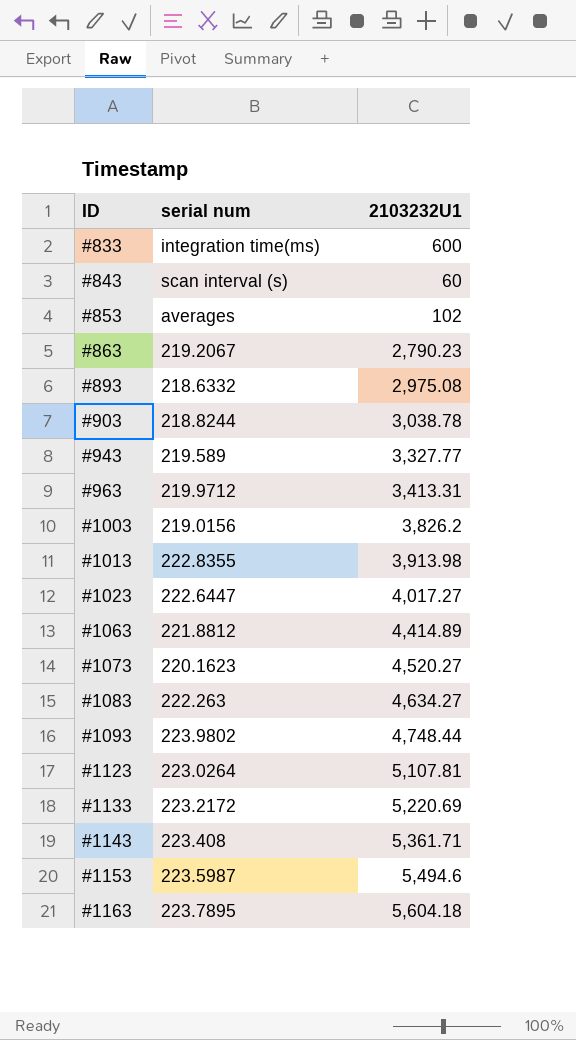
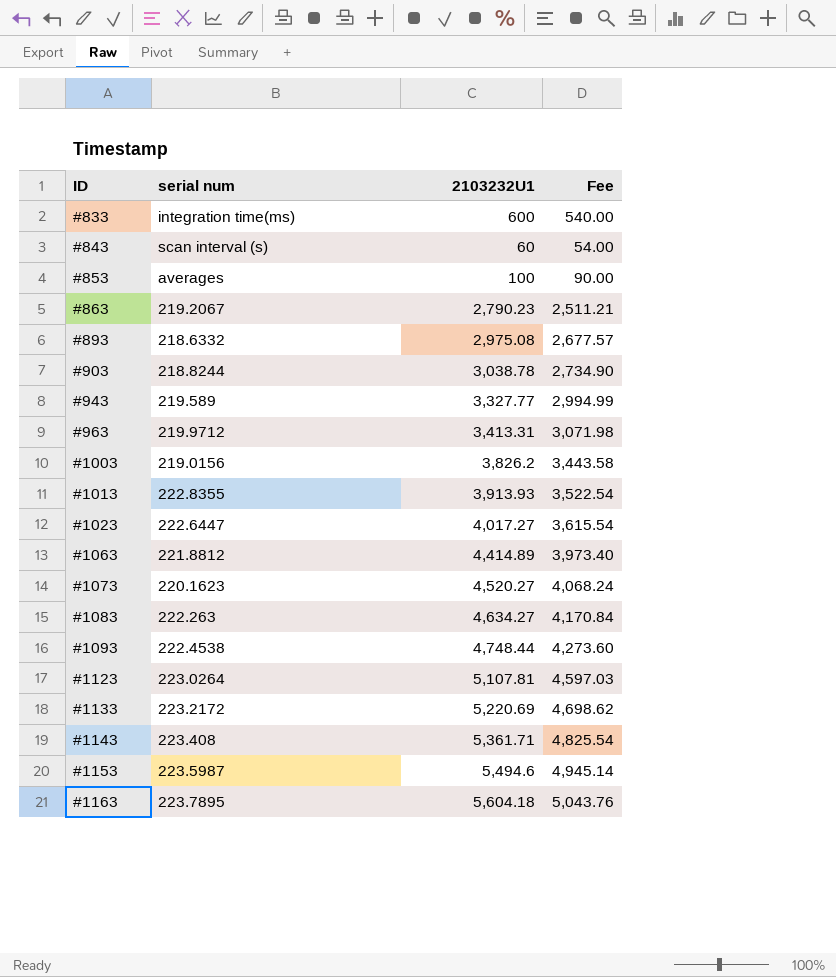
column Fee | formula: none -> [2103232U1] * 0.9
#853 | 2103232U1: 102 -> 100
#1013 | 2103232U1: 3,913.98 -> 3,913.93
#1093 | serial num: 223.9802 -> 222.4538

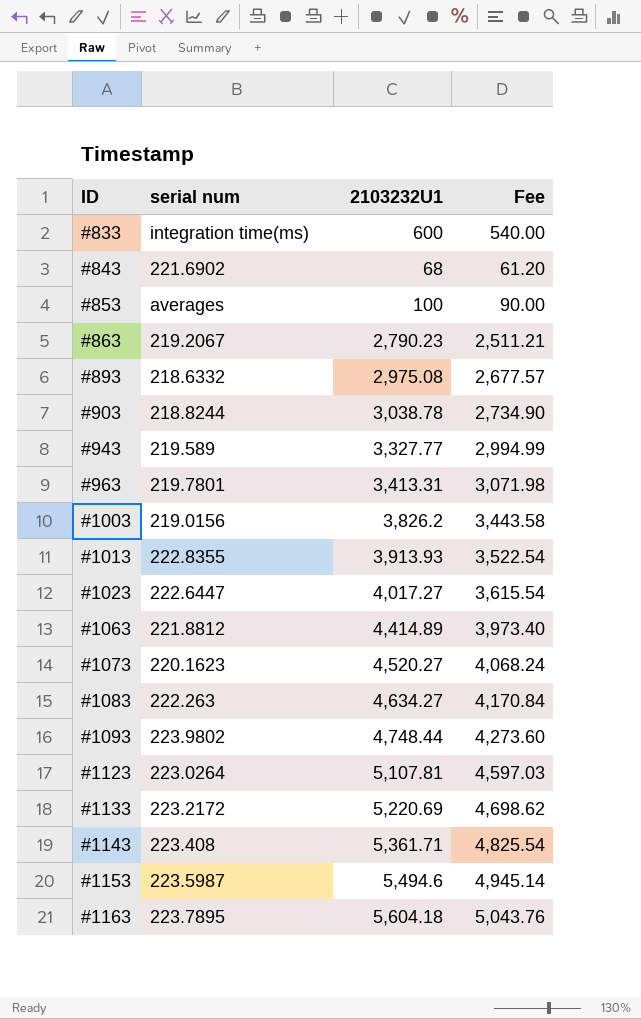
#843 | serial num: scan interval (s) -> 221.6902
#843 | 2103232U1: 60 -> 68
#843 | Fee: 54.00 -> 61.20
#963 | serial num: 219.9712 -> 219.7801
#1093 | serial num: 222.4538 -> 223.9802

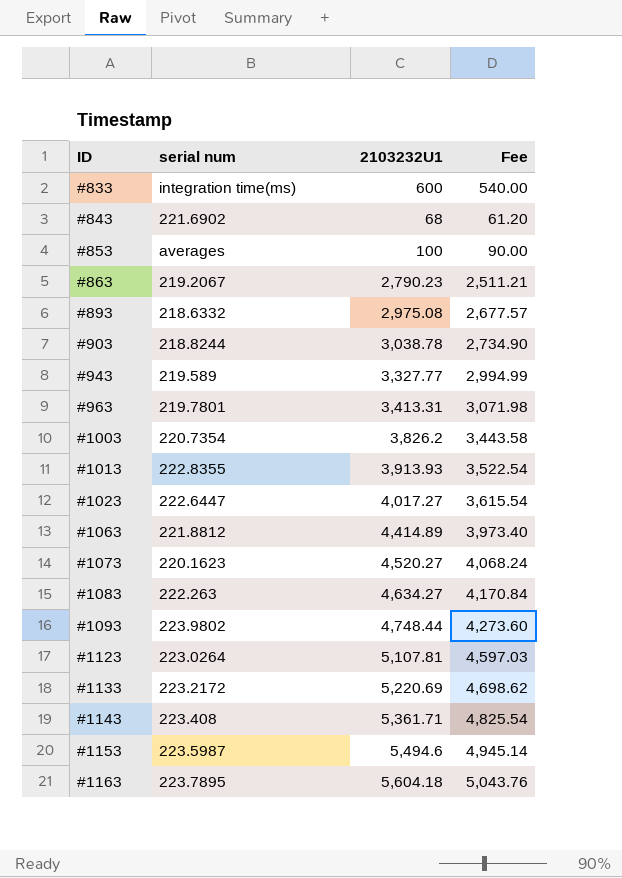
#1003 | serial num: 219.0156 -> 220.7354

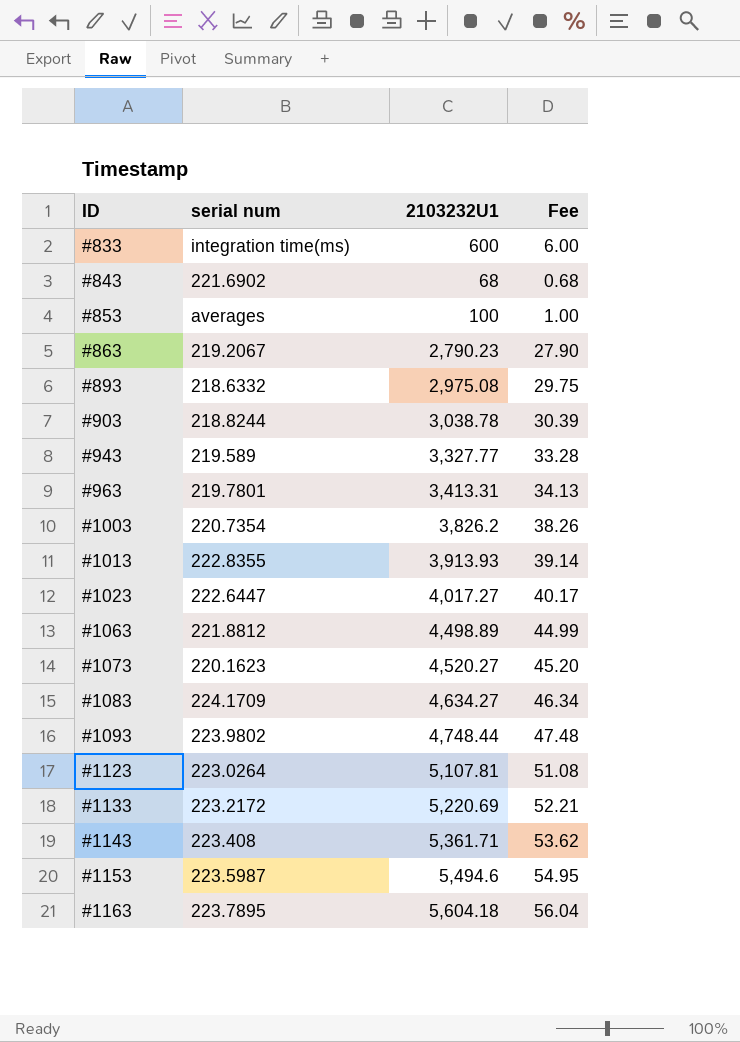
column Fee | formula: [2103232U1] * 0.9 -> [2103232U1] * 0.01
#1063 | 2103232U1: 4,414.89 -> 4,498.89
#1083 | serial num: 222.263 -> 224.1709

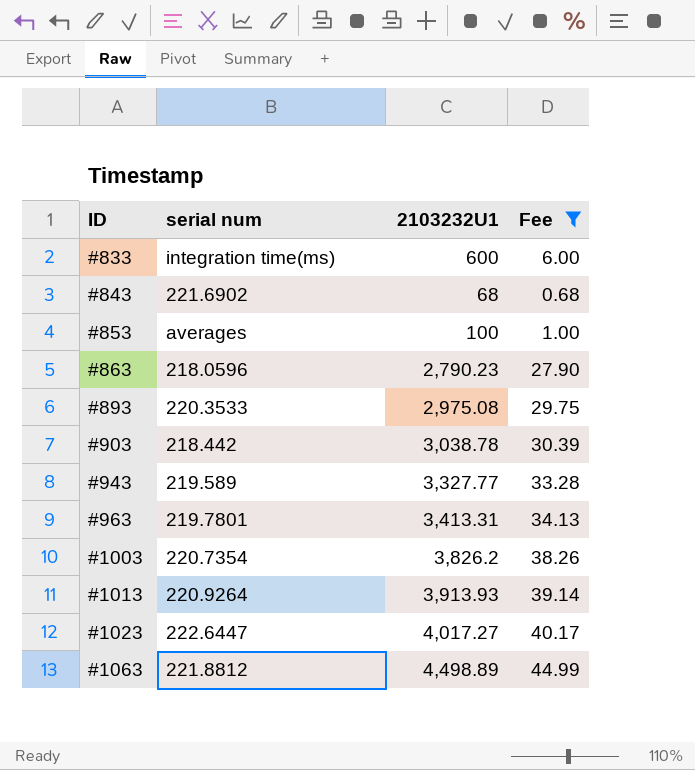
filter: none -> Fee <= 44.99
#863 | serial num: 219.2067 -> 218.0596
#893 | serial num: 218.6332 -> 220.3533
#903 | serial num: 218.8244 -> 218.442
#1013 | serial num: 222.8355 -> 220.9264

